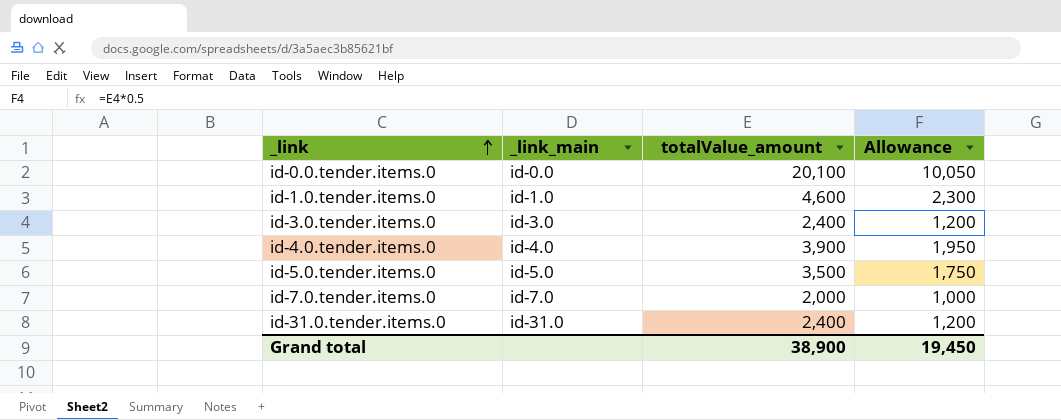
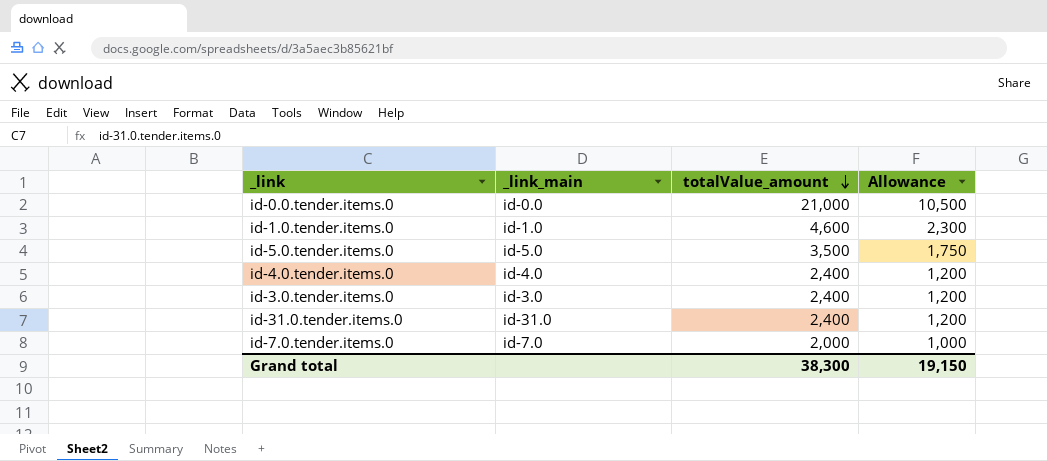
row order: _link ascending -> totalValue_amount descending
id-0.0.tender.items.0 | totalValue_amount: 20,100 -> 21,000
id-0.0.tender.items.0 | Allowance: 10,050 -> 10,500
id-4.0.tender.items.0 | totalValue_amount: 3,900 -> 2,400
id-4.0.tender.items.0 | Allowance: 1,950 -> 1,200
Grand total | totalValue_amount: 38,900 -> 38,300
Grand total | Allowance: 19,450 -> 19,150

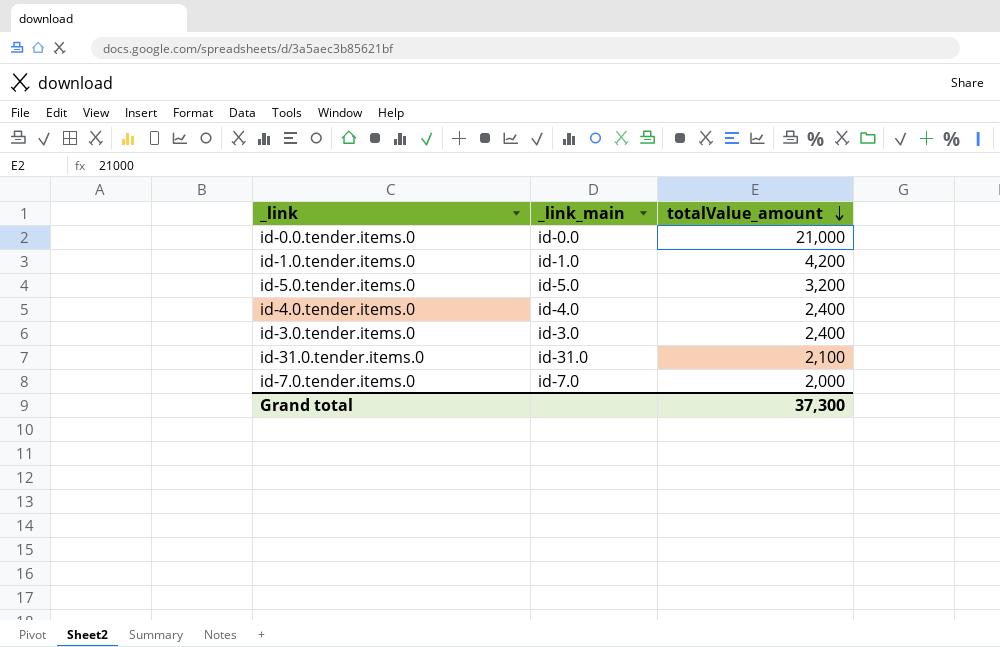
column Allowance | formula: [totalValue_amount] * 0.5 -> none
id-1.0.tender.items.0 | totalValue_amount: 4,600 -> 4,200
id-5.0.tender.items.0 | totalValue_amount: 3,500 -> 3,200
id-31.0.tender.items.0 | totalValue_amount: 2,400 -> 2,100
Grand total | totalValue_amount: 38,300 -> 37,300

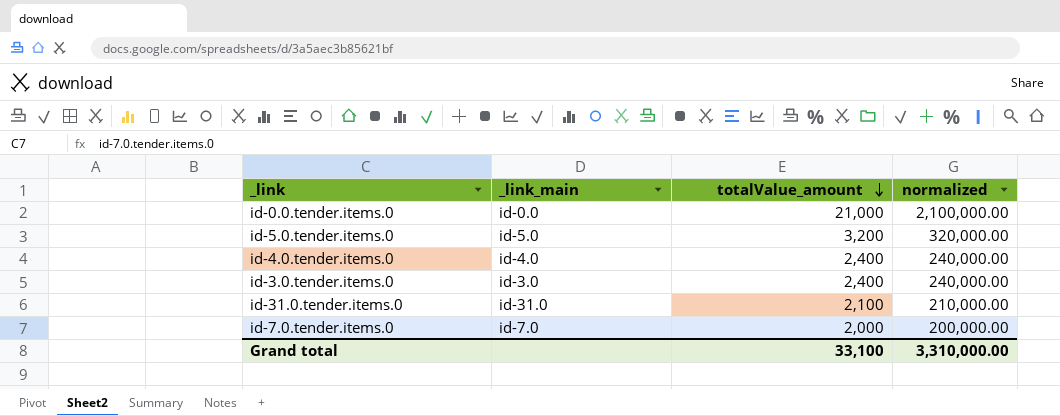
column normalized | formula: none -> [totalValue_amount] * 100
row id-1.0.tender.items.0: id-1.0 | 4,200 -> none
Grand total | totalValue_amount: 37,300 -> 33,100

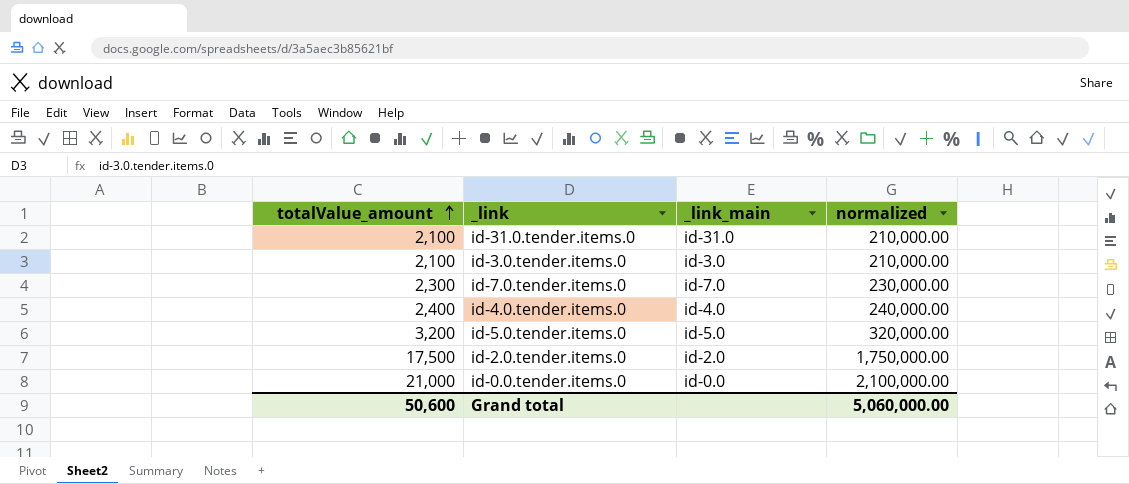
row order: totalValue_amount descending -> totalValue_amount ascending
column totalValue_amount | position: 3 -> 1
id-3.0.tender.items.0 | totalValue_amount: 2,400 -> 2,100
id-3.0.tender.items.0 | normalized: 240,000.00 -> 210,000.00
id-7.0.tender.items.0 | totalValue_amount: 2,000 -> 2,300
id-7.0.tender.items.0 | normalized: 200,000.00 -> 230,000.00
row id-2.0.tender.items.0: none -> 17,500 | id-2.0 | 1,750,000.00
Grand total | totalValue_amount: 33,100 -> 50,600
Grand total | normalized: 3,310,000.00 -> 5,060,000.00

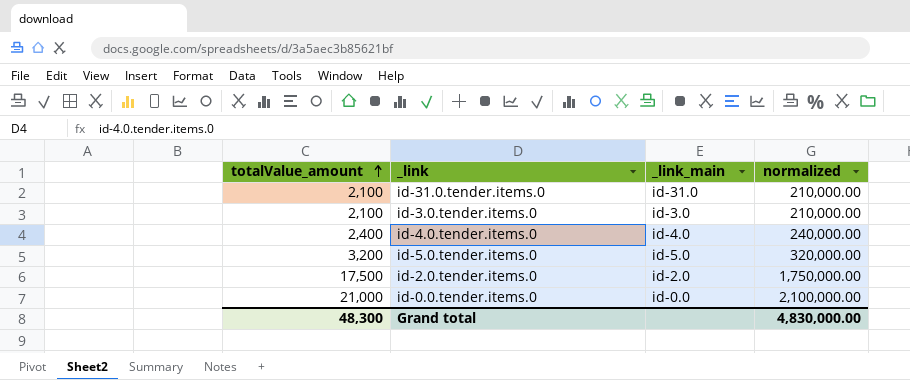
row id-7.0.tender.items.0: 2,300 | id-7.0 | 230,000.00 -> none
Grand total | totalValue_amount: 50,600 -> 48,300
Grand total | normalized: 5,060,000.00 -> 4,830,000.00

